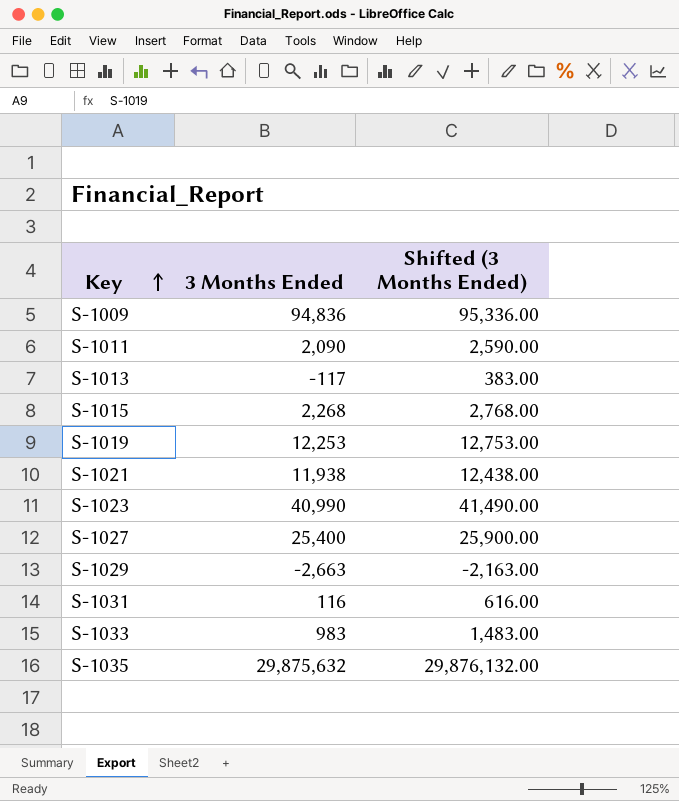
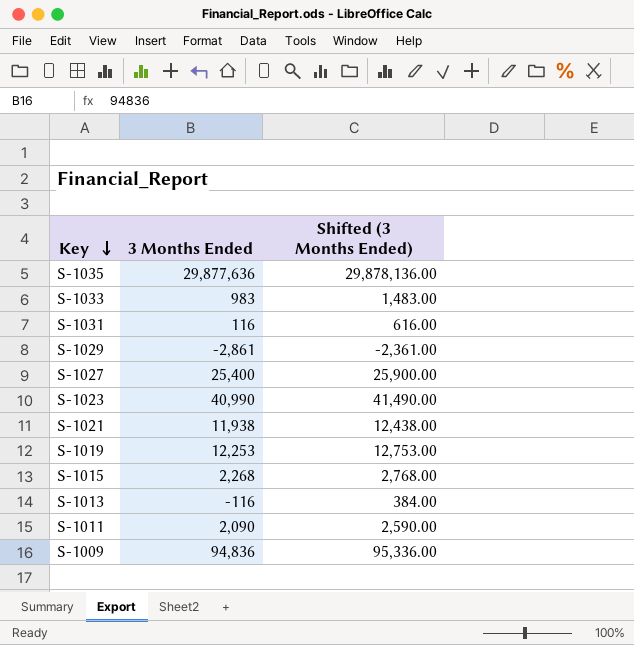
row order: Key ascending -> Key descending
S-1035 | 3 Months Ended: 29,875,632 -> 29,877,636
S-1035 | Shifted (3 Months Ended): 29,876,132.00 -> 29,878,136.00
S-1029 | 3 Months Ended: -2,663 -> -2,861
S-1029 | Shifted (3 Months Ended): -2,163.00 -> -2,361.00
S-1013 | 3 Months Ended: -117 -> -116
S-1013 | Shifted (3 Months Ended): 383.00 -> 384.00

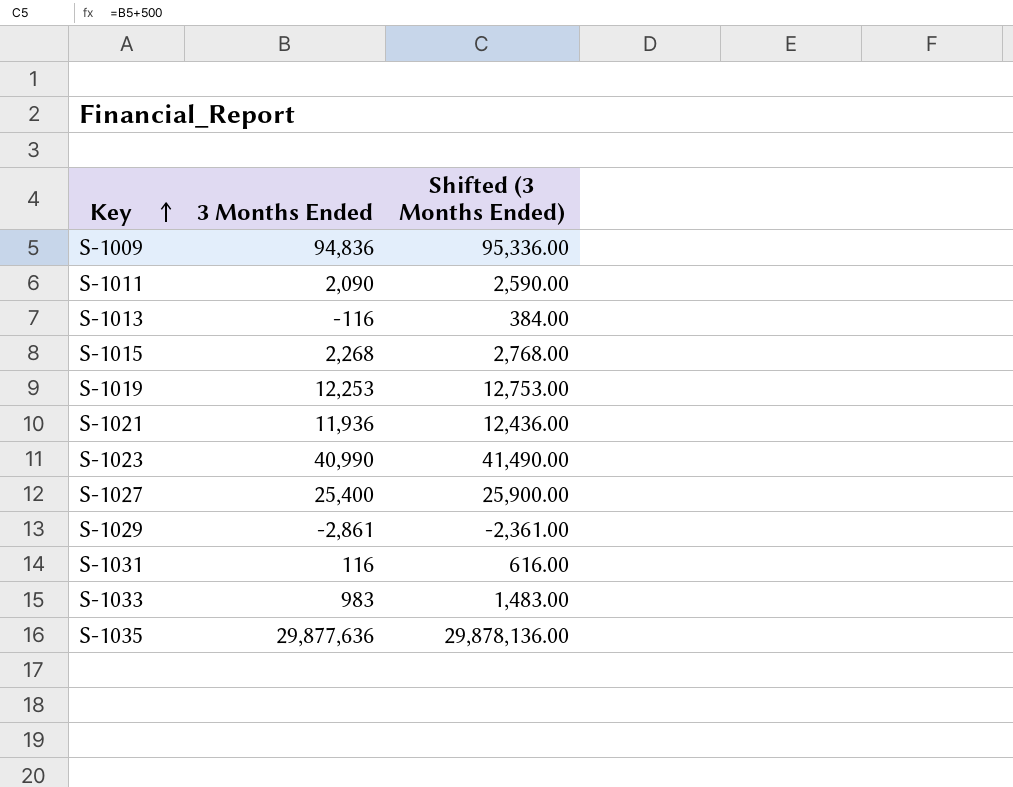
row order: Key descending -> Key ascending
S-1021 | 3 Months Ended: 11,938 -> 11,936
S-1021 | Shifted (3 Months Ended): 12,438.00 -> 12,436.00

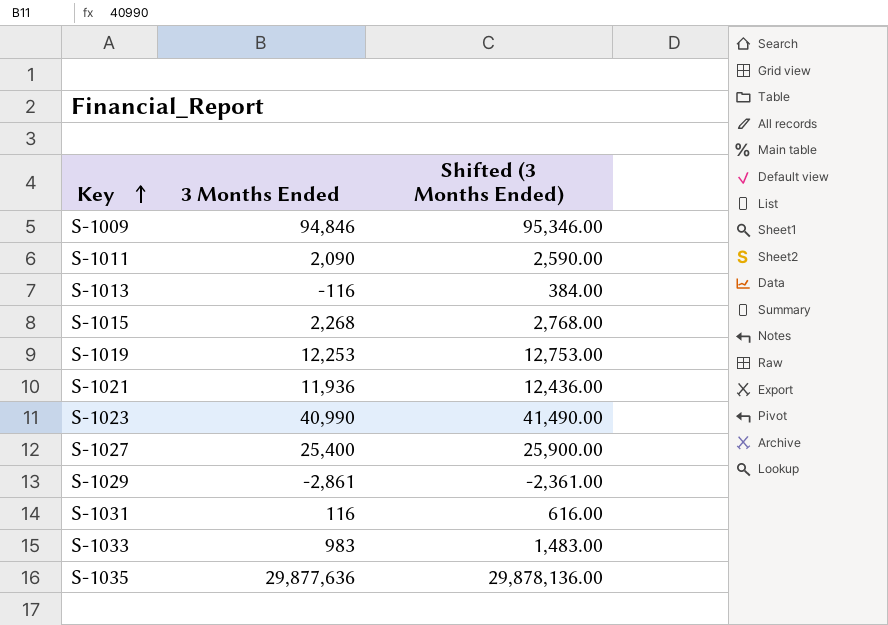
S-1009 | 3 Months Ended: 94,836 -> 94,846
S-1009 | Shifted (3 Months Ended): 95,336.00 -> 95,346.00

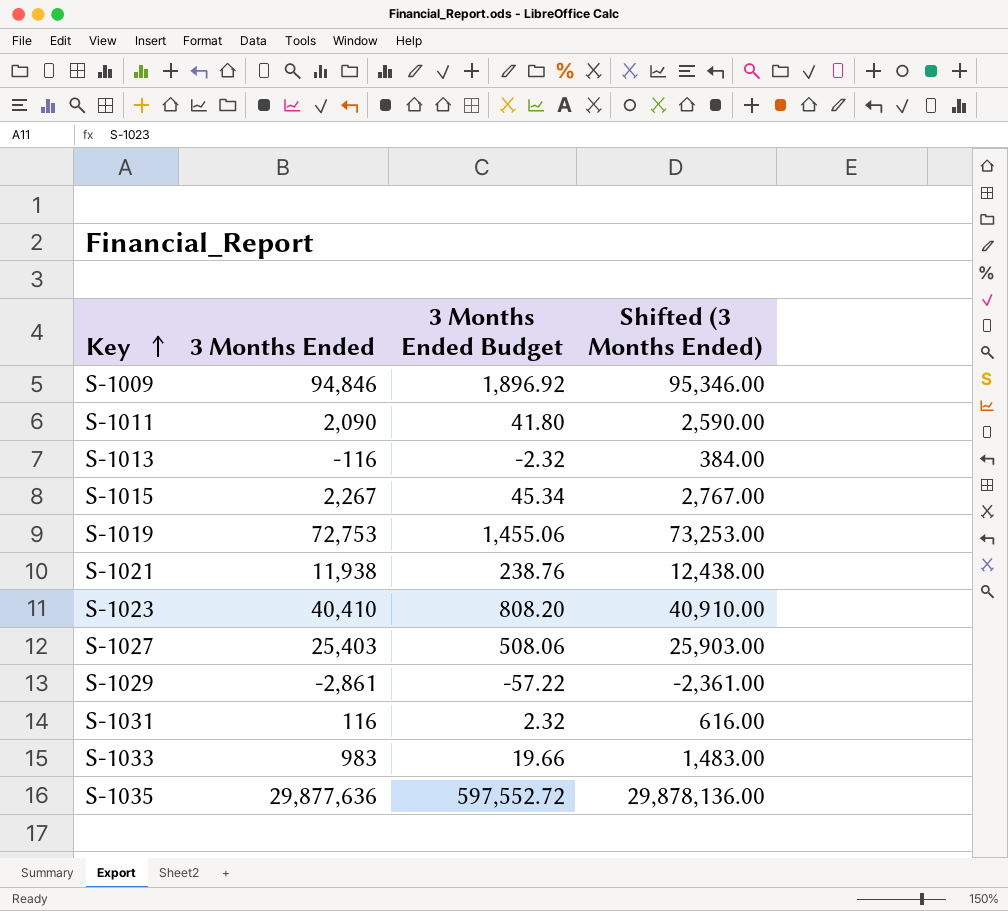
column 3 Months Ended Budget | formula: none -> [3 Months Ended] * 0.02
S-1015 | 3 Months Ended: 2,268 -> 2,267
S-1015 | Shifted (3 Months Ended): 2,768.00 -> 2,767.00
S-1019 | 3 Months Ended: 12,253 -> 72,753
S-1019 | Shifted (3 Months Ended): 12,753.00 -> 73,253.00
S-1021 | 3 Months Ended: 11,936 -> 11,938
S-1021 | Shifted (3 Months Ended): 12,436.00 -> 12,438.00
S-1023 | 3 Months Ended: 40,990 -> 40,410
S-1023 | Shifted (3 Months Ended): 41,490.00 -> 40,910.00
S-1027 | 3 Months Ended: 25,400 -> 25,403
S-1027 | Shifted (3 Months Ended): 25,900.00 -> 25,903.00

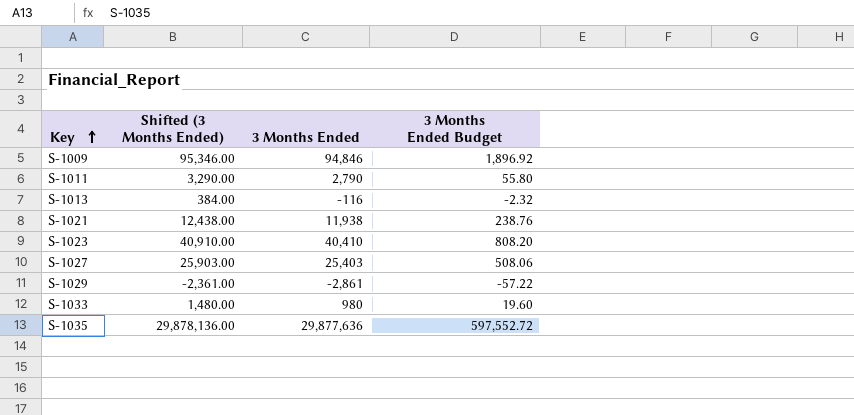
column Shifted (3 Months Ended) | position: 4 -> 2
row S-1015: 2,267 | 45.34 | 2,767.00 -> none
row S-1019: 72,753 | 1,455.06 | 73,253.00 -> none
row S-1031: 116 | 2.32 | 616.00 -> none
S-1011 | Shifted (3 Months Ended): 2,590.00 -> 3,290.00
S-1011 | 3 Months Ended: 2,090 -> 2,790
S-1011 | 3 Months Ended Budget: 41.80 -> 55.80
S-1033 | Shifted (3 Months Ended): 1,483.00 -> 1,480.00
S-1033 | 3 Months Ended: 983 -> 980
S-1033 | 3 Months Ended Budget: 19.66 -> 19.60

